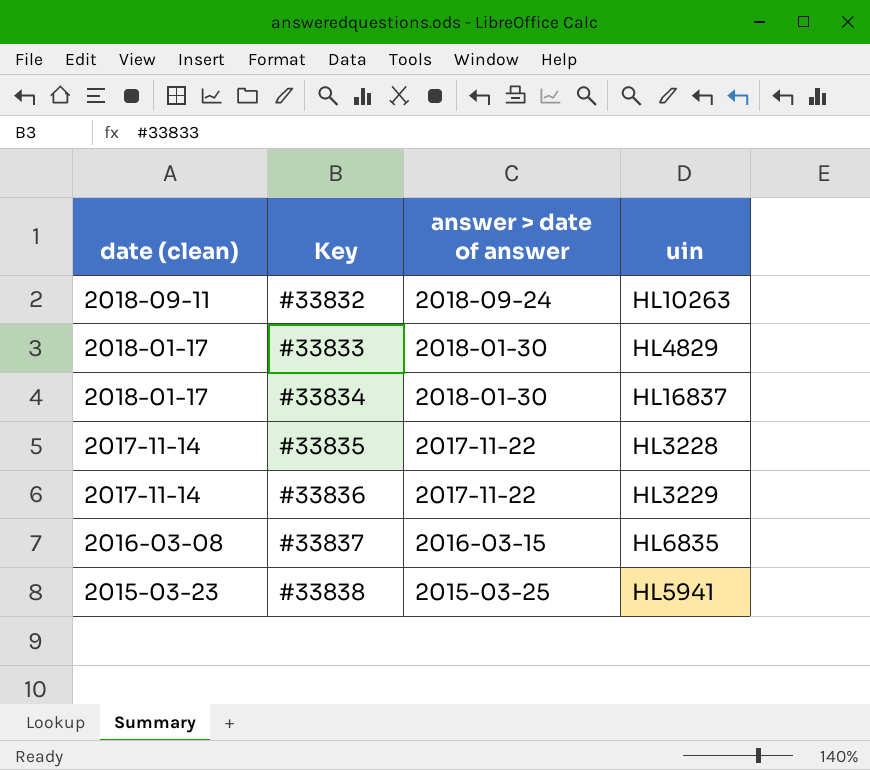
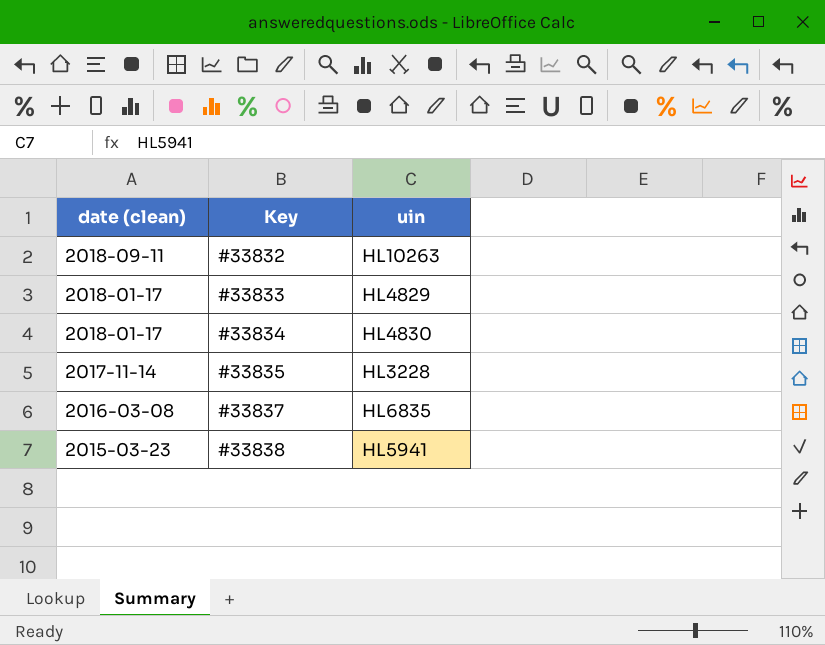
column answer > date of answer | position: 3 -> none
row #33836: 2017-11-14 | 2017-11-22 | HL3229 -> none
#33834 | uin: HL16837 -> HL4830

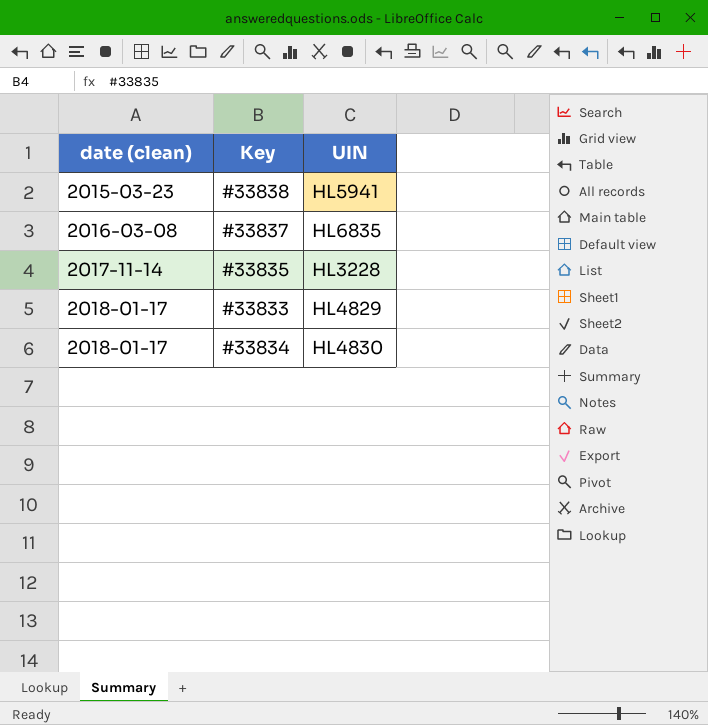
row order: date (clean) descending -> date (clean) ascending
column name: uin -> UIN
row #33832: 2018-09-11 | HL10263 -> none

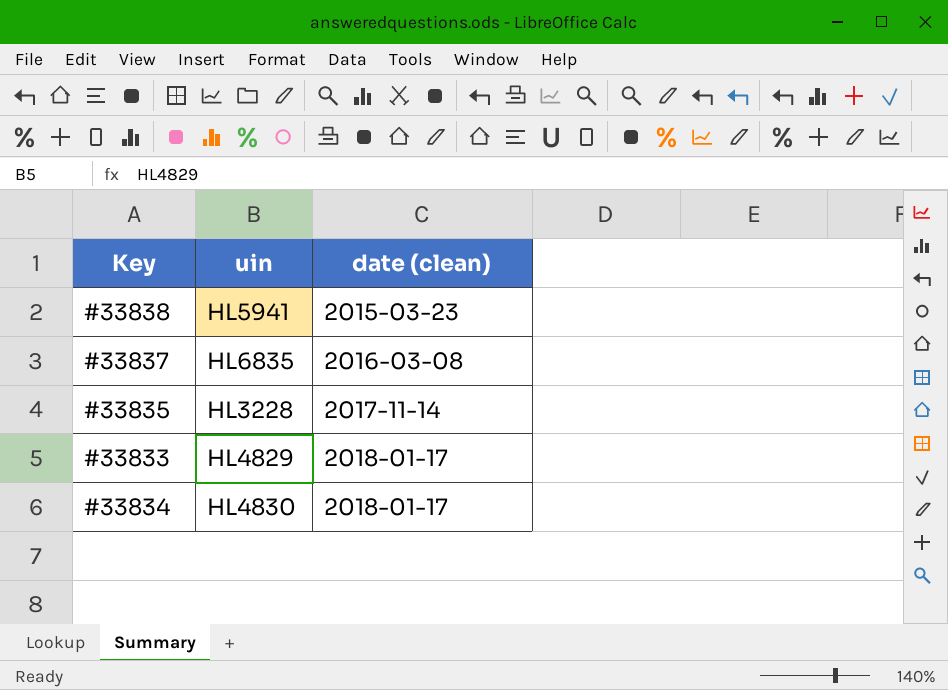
column name: UIN -> uin
column date (clean) | position: 1 -> 3

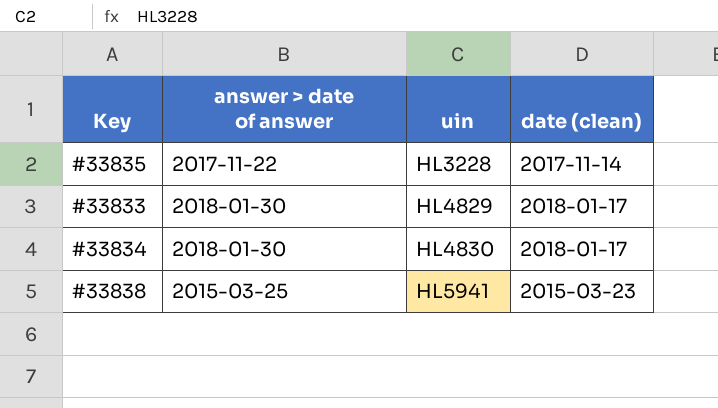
row order: date (clean) ascending -> uin ascending
column answer > date of answer | position: none -> 2
row #33837: HL6835 | 2016-03-08 -> none

